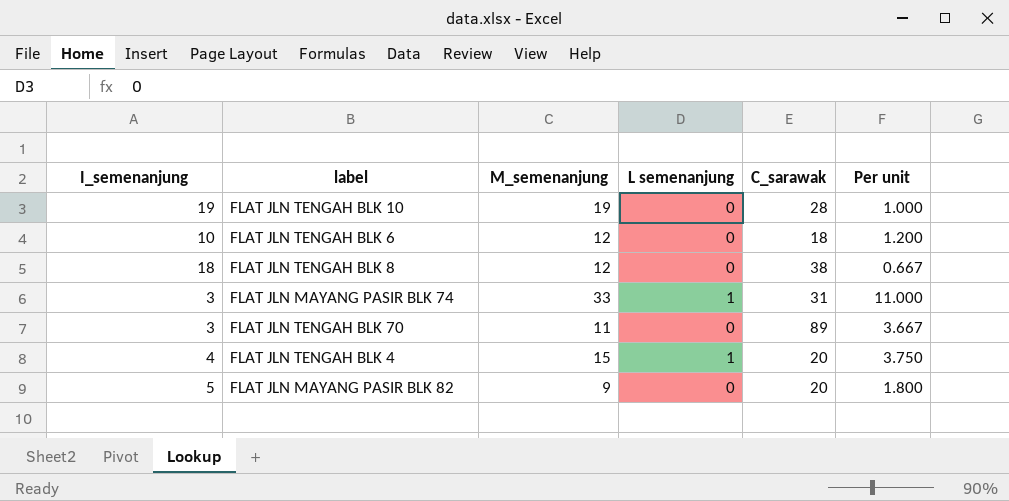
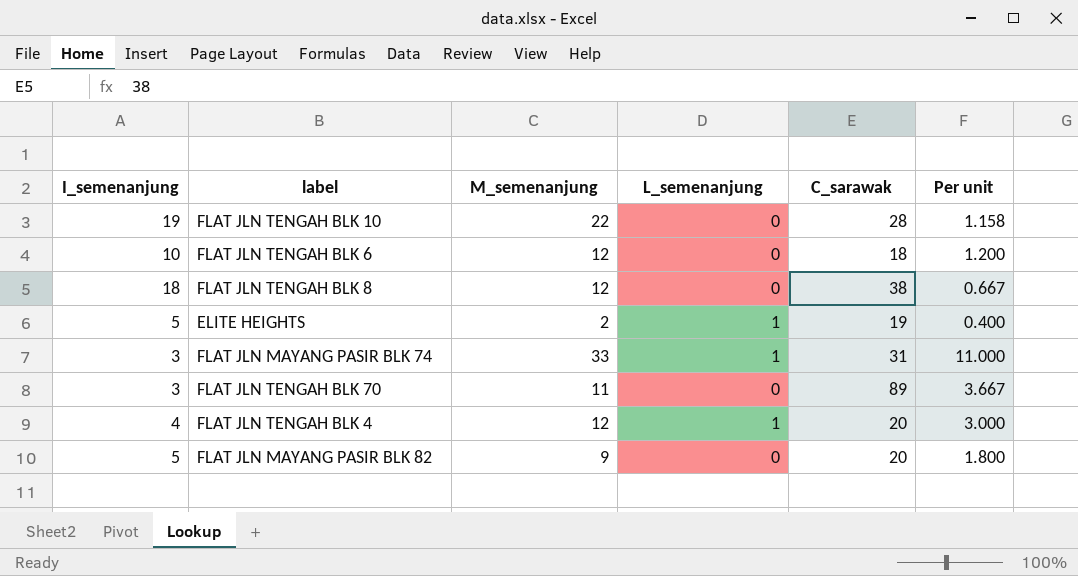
column name: L semenanjung -> L_semenanjung
FLAT JLN TENGAH BLK 10 | M_semenanjung: 19 -> 22
FLAT JLN TENGAH BLK 10 | Per unit: 1.000 -> 1.158
row ELITE HEIGHTS: none -> 5 | 2 | 1 | 19 | 0.400
FLAT JLN TENGAH BLK 4 | M_semenanjung: 15 -> 12
FLAT JLN TENGAH BLK 4 | Per unit: 3.750 -> 3.000

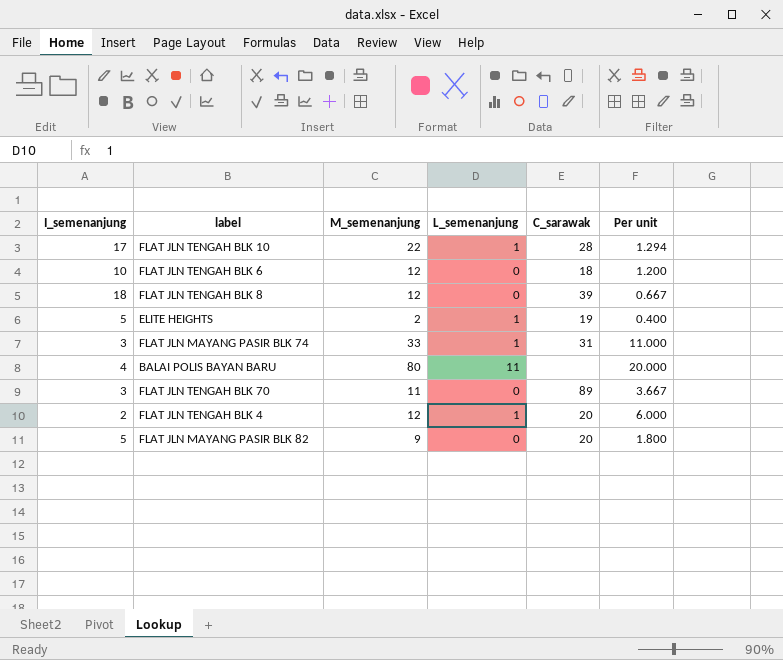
FLAT JLN TENGAH BLK 10 | I_semenanjung: 19 -> 17
FLAT JLN TENGAH BLK 10 | L_semenanjung: 0 -> 1
FLAT JLN TENGAH BLK 10 | Per unit: 1.158 -> 1.294
FLAT JLN TENGAH BLK 8 | C_sarawak: 38 -> 39
row BALAI POLIS BAYAN BARU: none -> 4 | 80 | 11 | none | 20.000
FLAT JLN TENGAH BLK 4 | I_semenanjung: 4 -> 2
FLAT JLN TENGAH BLK 4 | Per unit: 3.000 -> 6.000

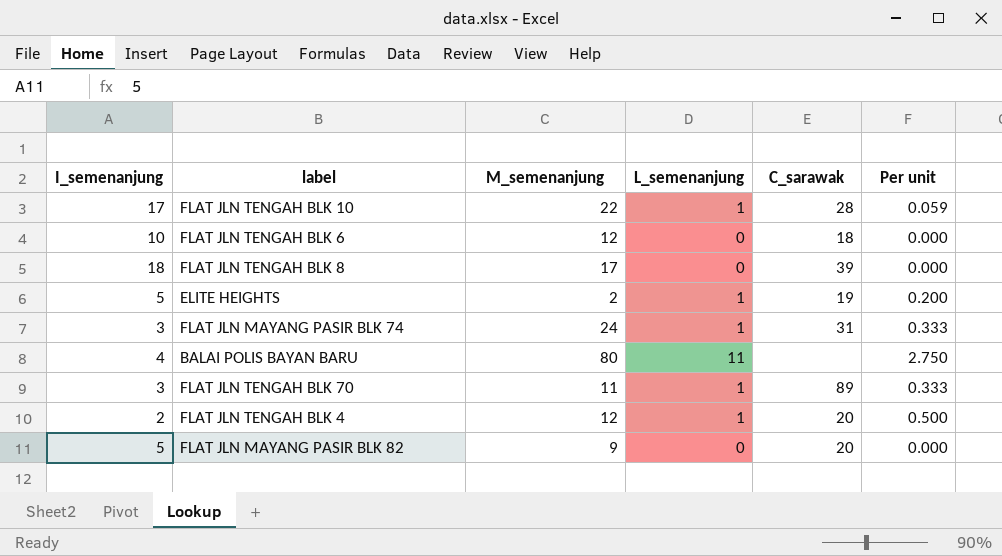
column Per unit | formula: [M_semenanjung] / [I_semenanjung] -> [L_semenanjung] / [I_semenanjung]
FLAT JLN TENGAH BLK 8 | M_semenanjung: 12 -> 17
FLAT JLN MAYANG PASIR BLK 74 | M_semenanjung: 33 -> 24
FLAT JLN TENGAH BLK 70 | L_semenanjung: 0 -> 1

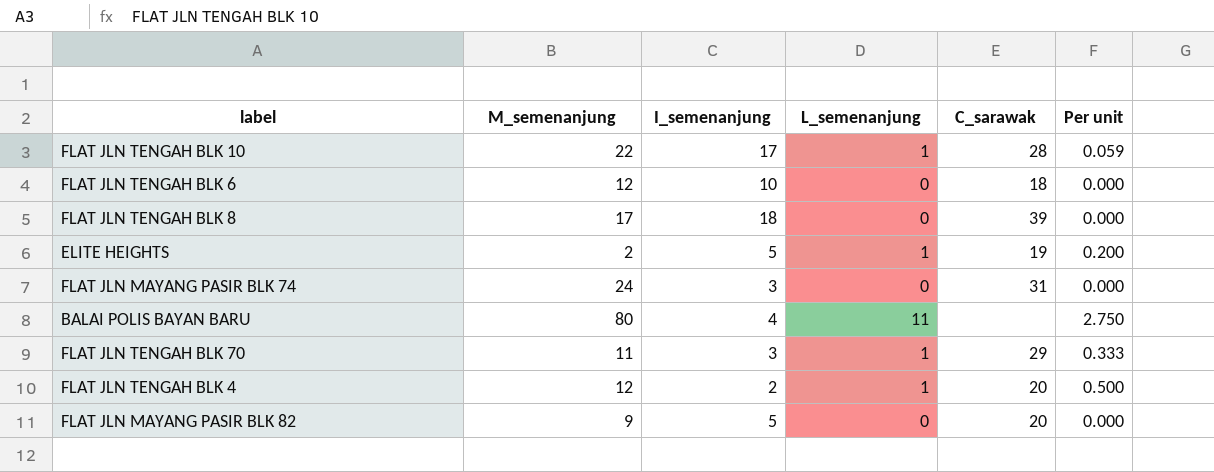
column I_semenanjung | position: 1 -> 3
FLAT JLN MAYANG PASIR BLK 74 | L_semenanjung: 1 -> 0
FLAT JLN MAYANG PASIR BLK 74 | Per unit: 0.333 -> 0.000
FLAT JLN TENGAH BLK 70 | C_sarawak: 89 -> 29

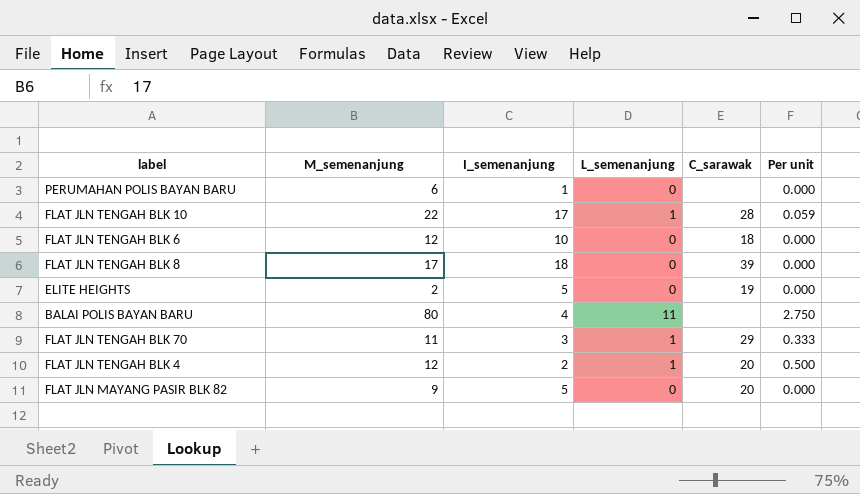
row FLAT JLN MAYANG PASIR BLK 74: 24 | 3 | 0 | 31 | 0.000 -> none
row PERUMAHAN POLIS BAYAN BARU: none -> 6 | 1 | 0 | none | 0.000
ELITE HEIGHTS | L_semenanjung: 1 -> 0
ELITE HEIGHTS | Per unit: 0.200 -> 0.000

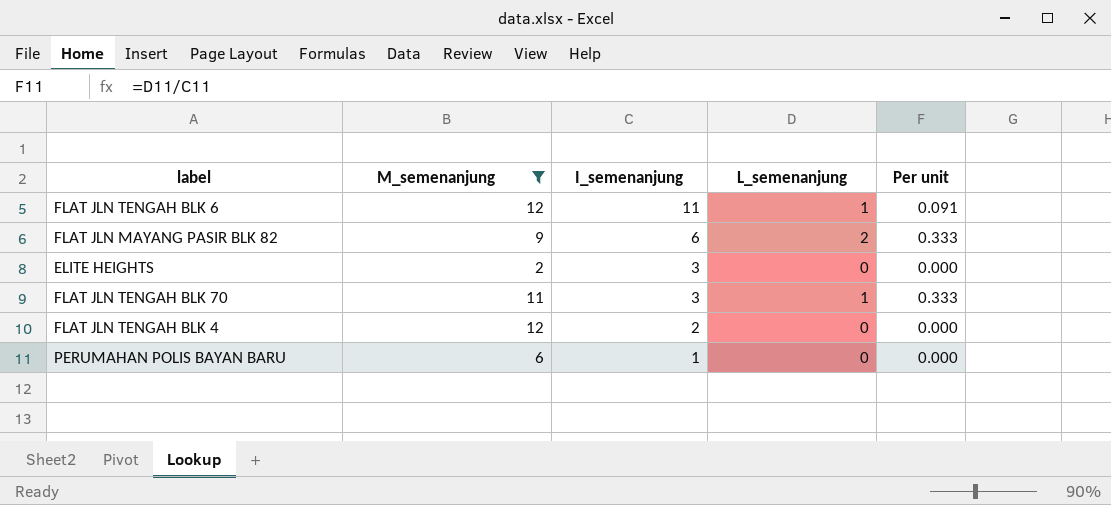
filter: none -> M_semenanjung <= 12
row order: none -> I_semenanjung descending
column C_sarawak | position: 5 -> none
FLAT JLN TENGAH BLK 6 | I_semenanjung: 10 -> 11
FLAT JLN TENGAH BLK 6 | L_semenanjung: 0 -> 1
FLAT JLN TENGAH BLK 6 | Per unit: 0.000 -> 0.091
FLAT JLN MAYANG PASIR BLK 82 | I_semenanjung: 5 -> 6
FLAT JLN MAYANG PASIR BLK 82 | L_semenanjung: 0 -> 2
FLAT JLN MAYANG PASIR BLK 82 | Per unit: 0.000 -> 0.333
ELITE HEIGHTS | I_semenanjung: 5 -> 3
FLAT JLN TENGAH BLK 4 | L_semenanjung: 1 -> 0
FLAT JLN TENGAH BLK 4 | Per unit: 0.500 -> 0.000

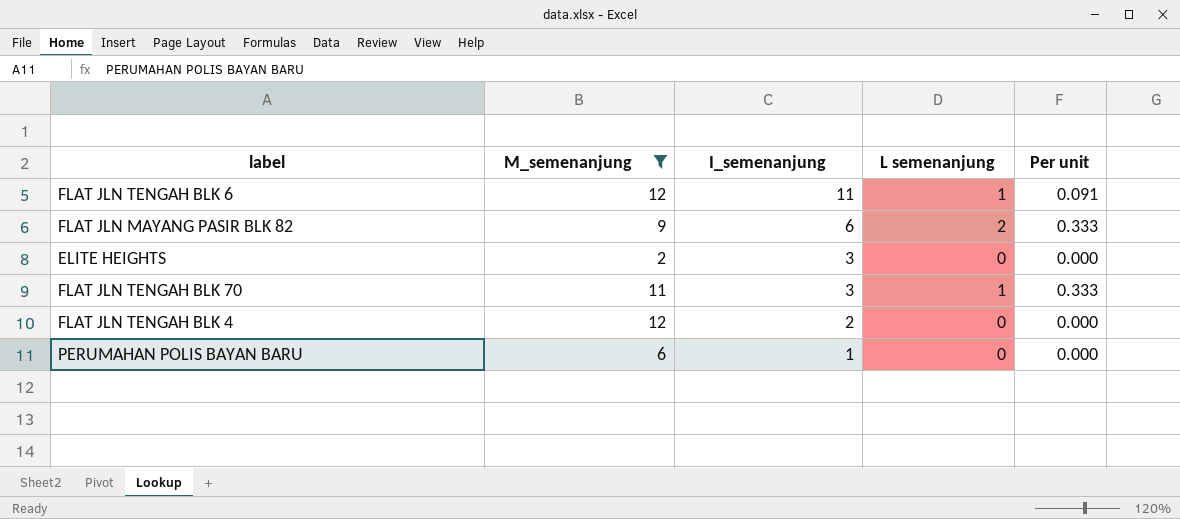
column name: L_semenanjung -> L semenanjung

